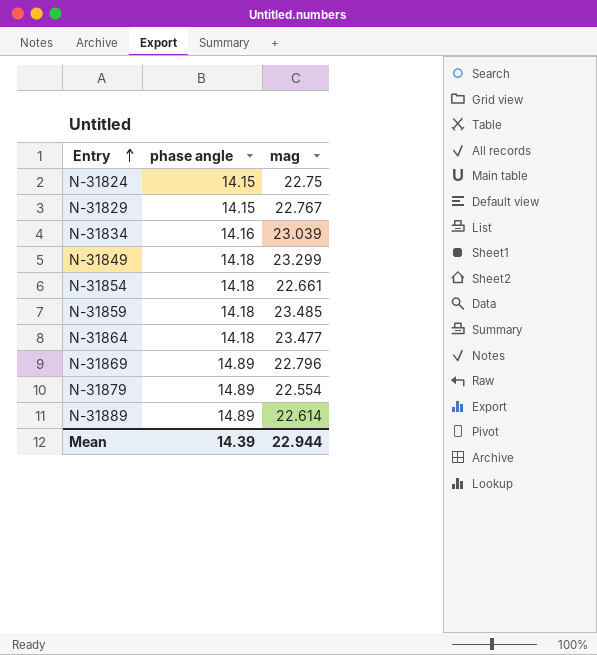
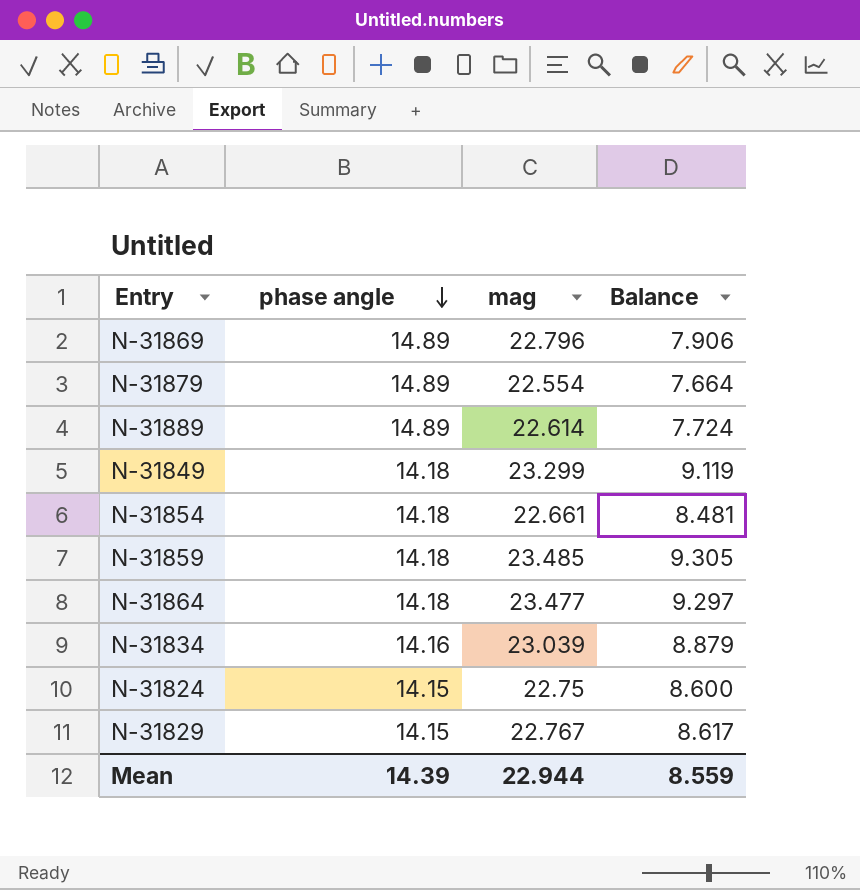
row order: Entry ascending -> phase angle descending
column Balance | formula: none -> [mag] - [phase angle]

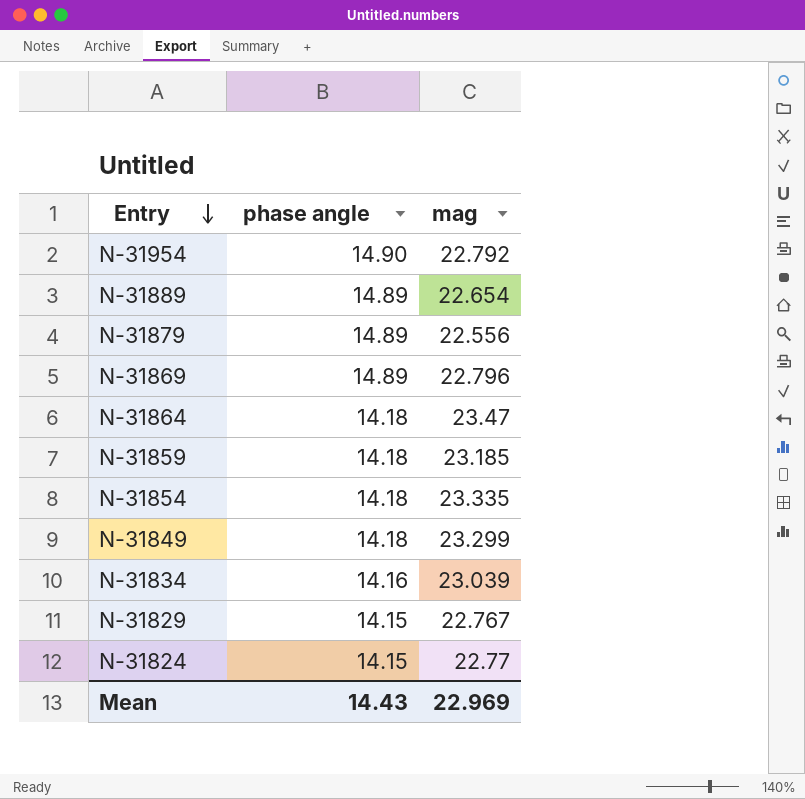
row order: phase angle descending -> Entry descending
column Balance | formula: [mag] - [phase angle] -> none
row N-31954: none -> 14.90 | 22.792
N-31889 | mag: 22.614 -> 22.654
N-31879 | mag: 22.554 -> 22.556
N-31864 | mag: 23.477 -> 23.47
N-31859 | mag: 23.485 -> 23.185
N-31854 | mag: 22.661 -> 23.335
N-31824 | mag: 22.75 -> 22.77
Mean | phase angle: 14.39 -> 14.43
Mean | mag: 22.944 -> 22.969

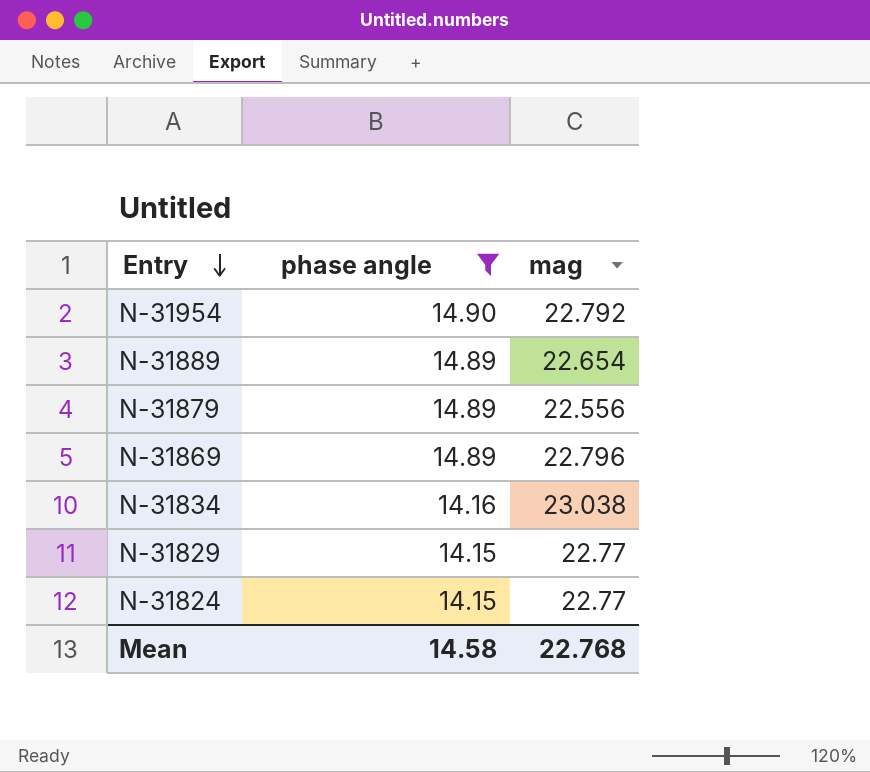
filter: none -> phase angle != 14.18
N-31834 | mag: 23.039 -> 23.038
N-31829 | mag: 22.767 -> 22.77
Mean | phase angle: 14.43 -> 14.58
Mean | mag: 22.969 -> 22.768

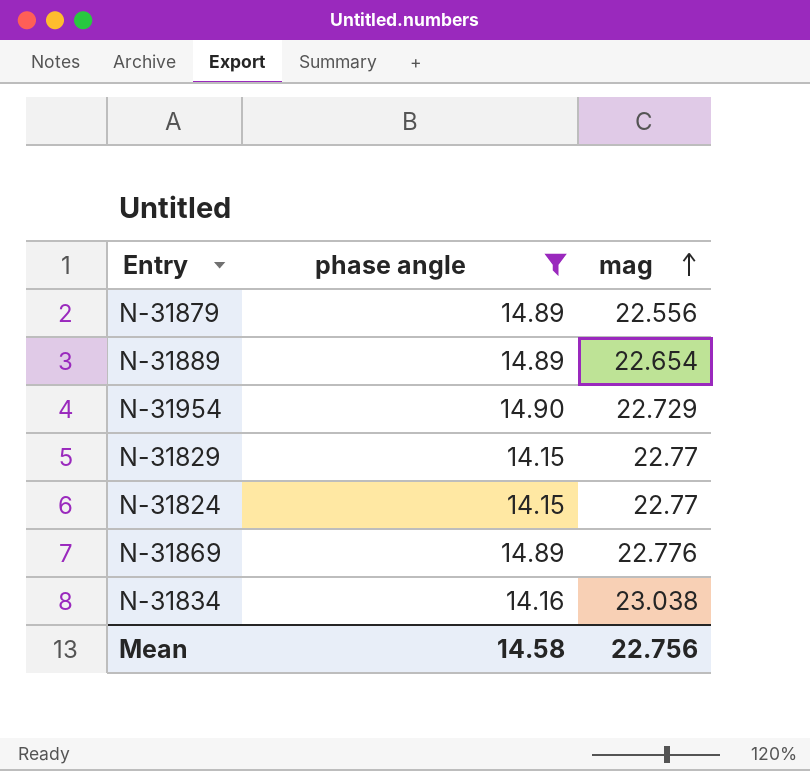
row order: Entry descending -> mag ascending
N-31954 | mag: 22.792 -> 22.729
N-31869 | mag: 22.796 -> 22.776
Mean | mag: 22.768 -> 22.756

